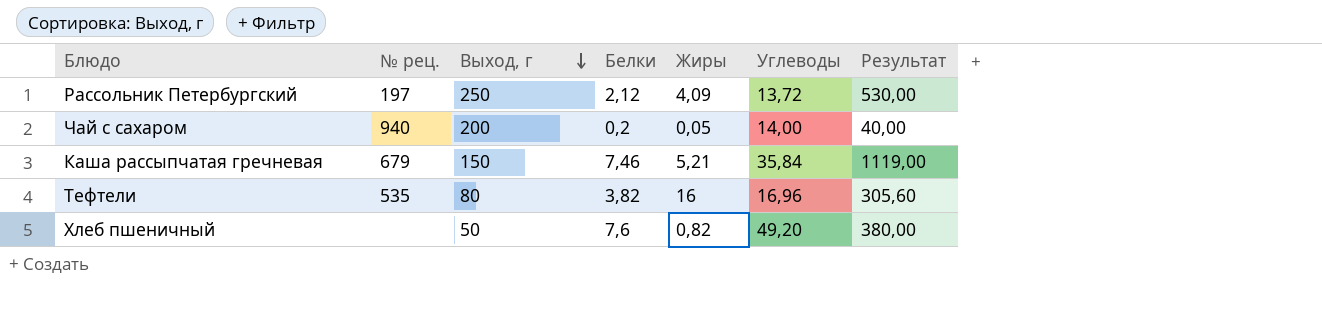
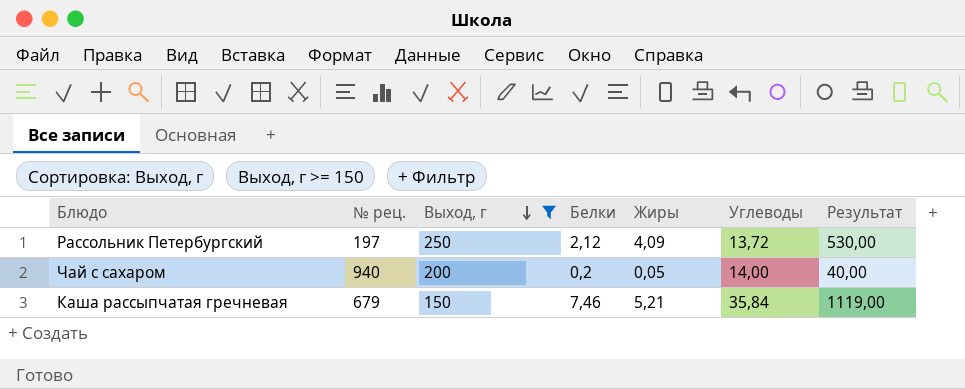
filter: none -> Выход, г >= 150

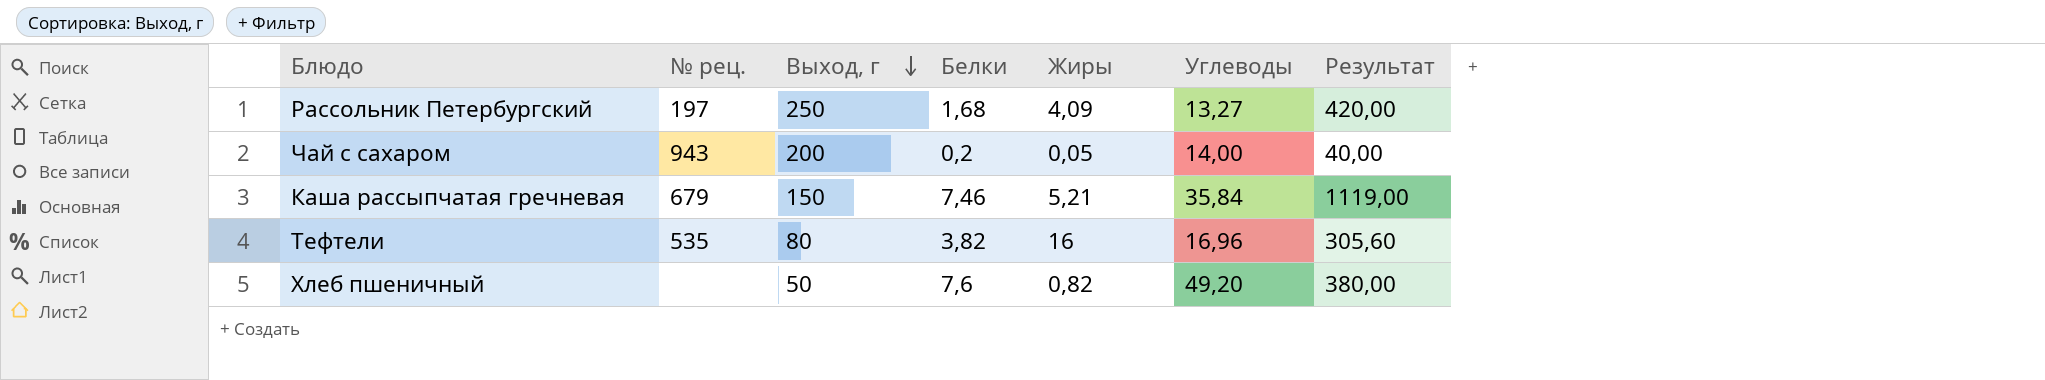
filter: Выход, г >= 150 -> none
Рассольник Петербургский | Белки: 2,12 -> 1,68
Рассольник Петербургский | Углеводы: 13,72 -> 13,27
Рассольник Петербургский | Результат: 530,00 -> 420,00
Чай с сахаром | № рец.: 940 -> 943

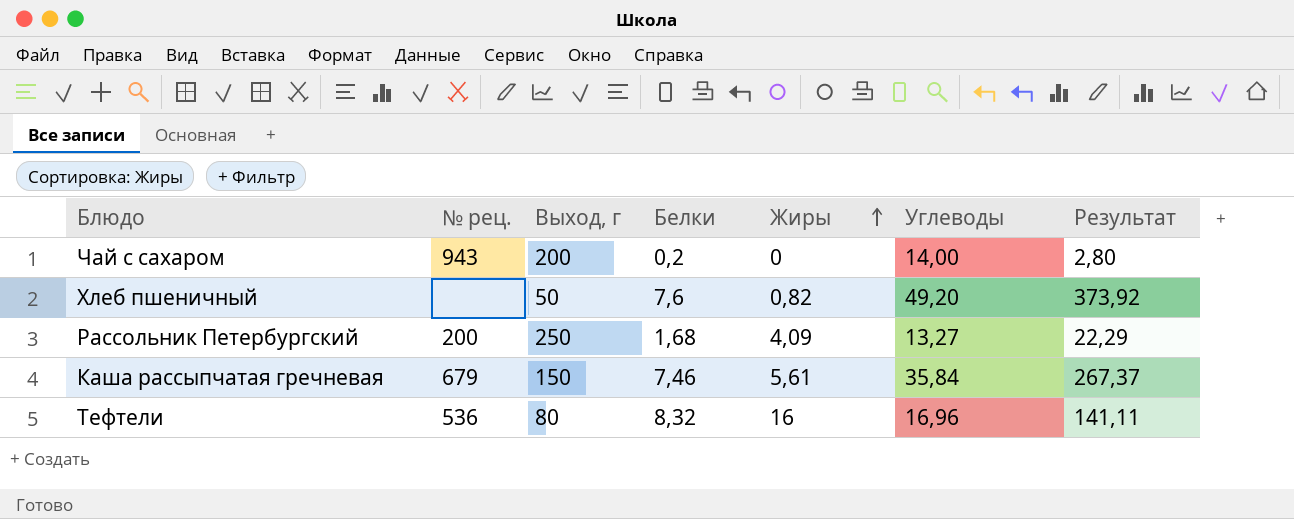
row order: Выход, г descending -> Жиры ascending
column Результат | formula: [Выход, г] * [Белки] -> [Белки] * [Углеводы]
Чай с сахаром | Жиры: 0,05 -> 0
Рассольник Петербургский | № рец.: 197 -> 200
Каша рассыпчатая гречневая | Жиры: 5,21 -> 5,61
Тефтели | № рец.: 535 -> 536
Тефтели | Белки: 3,82 -> 8,32

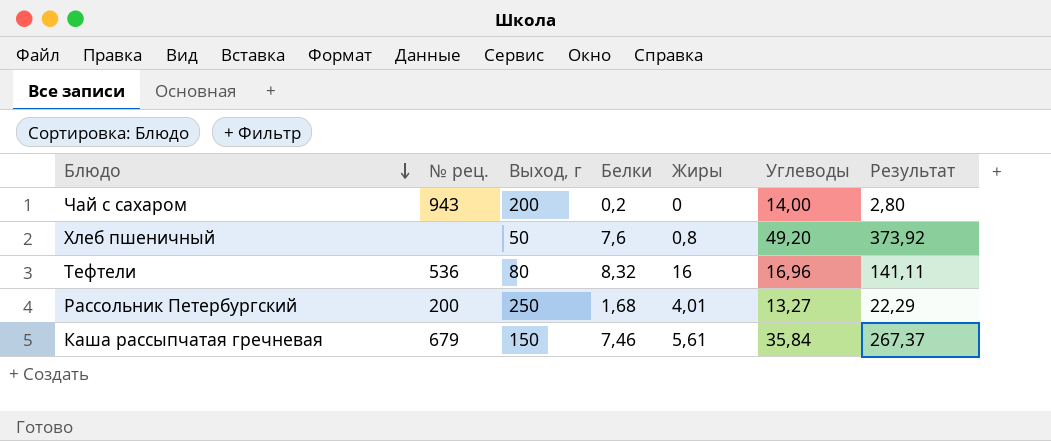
row order: Жиры ascending -> Блюдо descending
Хлеб пшеничный | Жиры: 0,82 -> 0,8
Рассольник Петербургский | Жиры: 4,09 -> 4,01

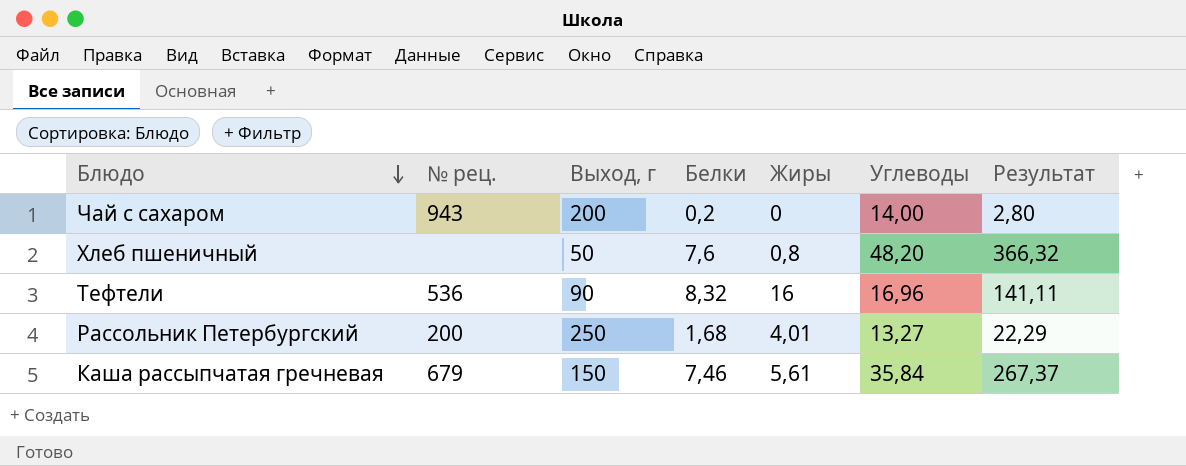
Хлеб пшеничный | Углеводы: 49,20 -> 48,20
Хлеб пшеничный | Результат: 373,92 -> 366,32
Тефтели | Выход, г: 80 -> 90

